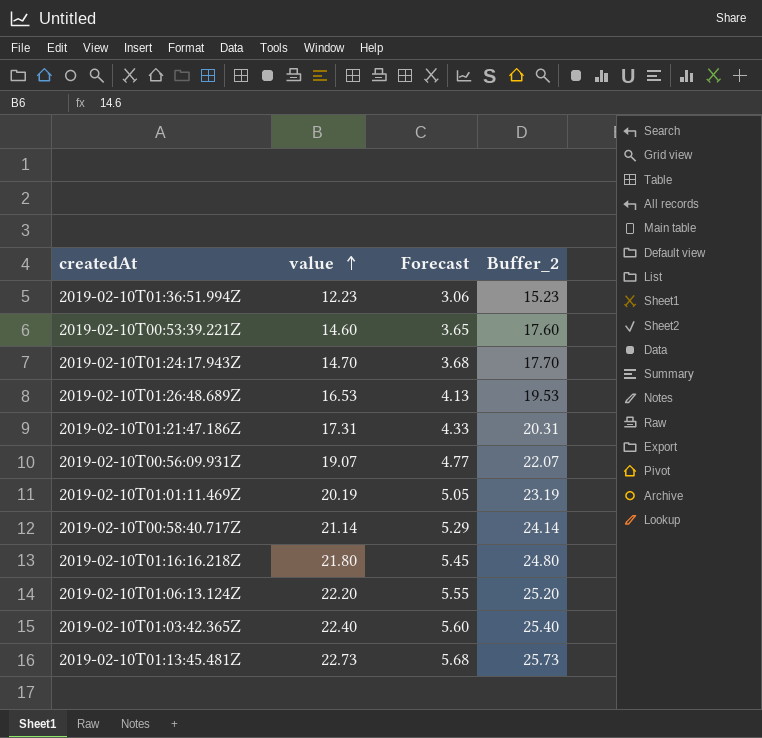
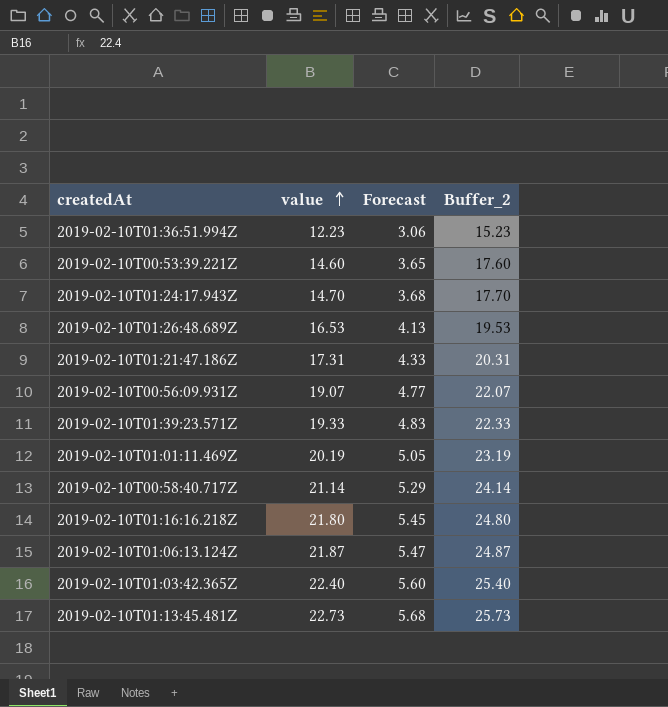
row 2019-02-10T01:39:23.571Z: none -> 19.33 | 4.83 | 22.33
2019-02-10T01:06:13.124Z | value: 22.20 -> 21.87
2019-02-10T01:06:13.124Z | Forecast: 5.55 -> 5.47
2019-02-10T01:06:13.124Z | Buffer_2: 25.20 -> 24.87

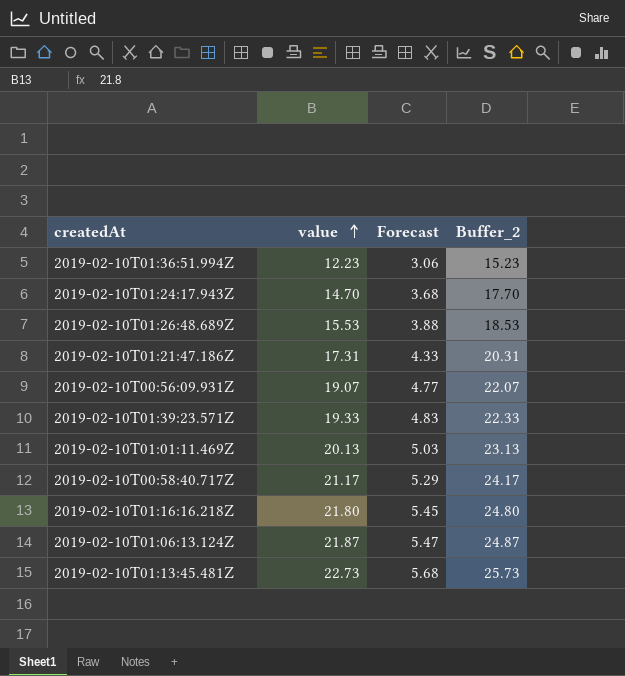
row 2019-02-10T00:53:39.221Z: 14.60 | 3.65 | 17.60 -> none
row 2019-02-10T01:03:42.365Z: 22.40 | 5.60 | 25.40 -> none
2019-02-10T01:26:48.689Z | value: 16.53 -> 15.53
2019-02-10T01:26:48.689Z | Forecast: 4.13 -> 3.88
2019-02-10T01:26:48.689Z | Buffer_2: 19.53 -> 18.53
2019-02-10T01:01:11.469Z | value: 20.19 -> 20.13
2019-02-10T01:01:11.469Z | Forecast: 5.05 -> 5.03
2019-02-10T01:01:11.469Z | Buffer_2: 23.19 -> 23.13
2019-02-10T00:58:40.717Z | value: 21.14 -> 21.17
2019-02-10T00:58:40.717Z | Buffer_2: 24.14 -> 24.17

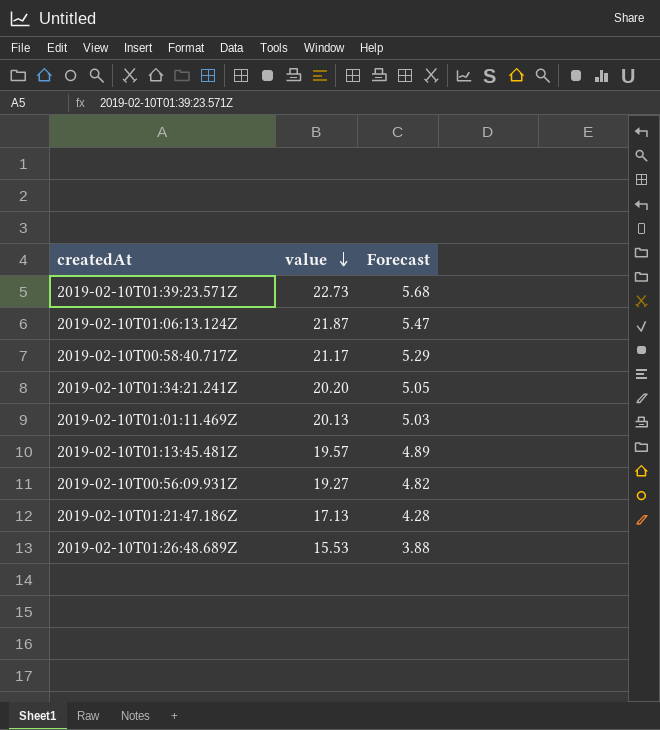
row order: value ascending -> value descending
column Buffer_2 | formula: [value] + 3 -> none
row 2019-02-10T01:36:51.994Z: 12.23 | 3.06 | 15.23 -> none
row 2019-02-10T01:24:17.943Z: 14.70 | 3.68 | 17.70 -> none
row 2019-02-10T01:16:16.218Z: 21.80 | 5.45 | 24.80 -> none
2019-02-10T01:39:23.571Z | value: 19.33 -> 22.73
2019-02-10T01:39:23.571Z | Forecast: 4.83 -> 5.68
row 2019-02-10T01:34:21.241Z: none -> 20.20 | 5.05
2019-02-10T01:13:45.481Z | value: 22.73 -> 19.57
2019-02-10T01:13:45.481Z | Forecast: 5.68 -> 4.89
2019-02-10T00:56:09.931Z | value: 19.07 -> 19.27
2019-02-10T00:56:09.931Z | Forecast: 4.77 -> 4.82
2019-02-10T01:21:47.186Z | value: 17.31 -> 17.13
2019-02-10T01:21:47.186Z | Forecast: 4.33 -> 4.28

